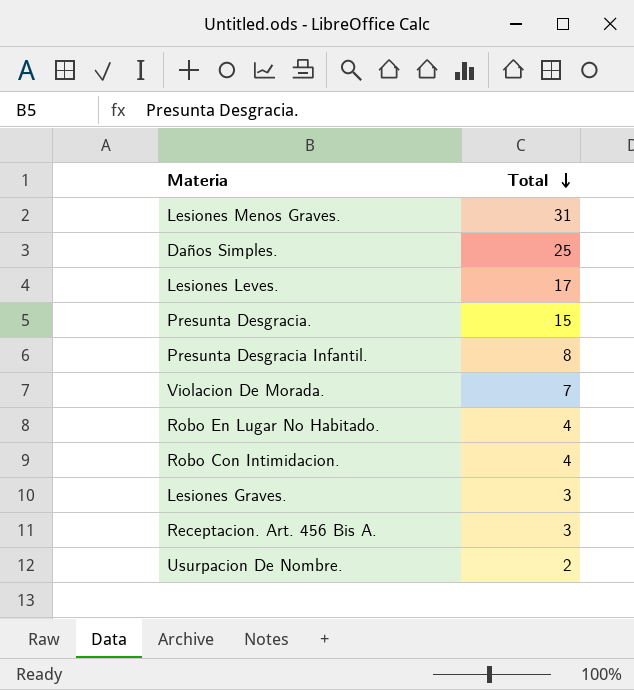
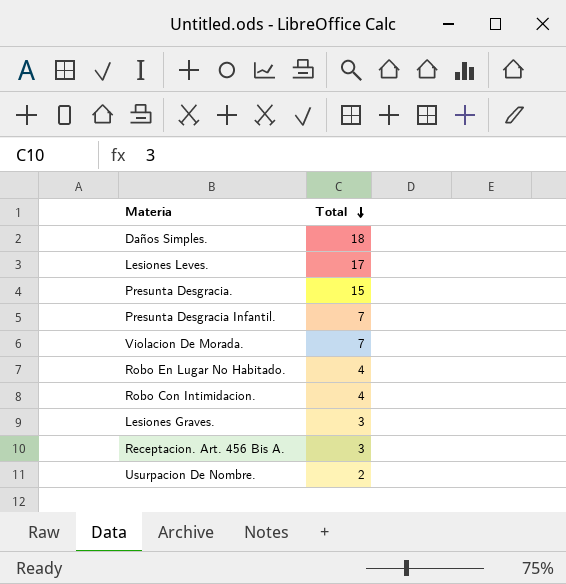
row Lesiones Menos Graves.: 31 -> none
Daños Simples. | Total: 25 -> 18
Presunta Desgracia Infantil. | Total: 8 -> 7

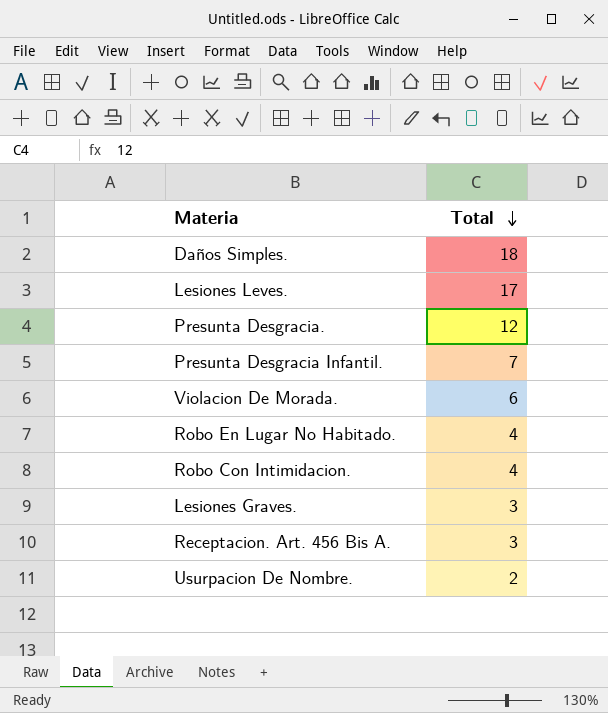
Presunta Desgracia. | Total: 15 -> 12
Violacion De Morada. | Total: 7 -> 6

